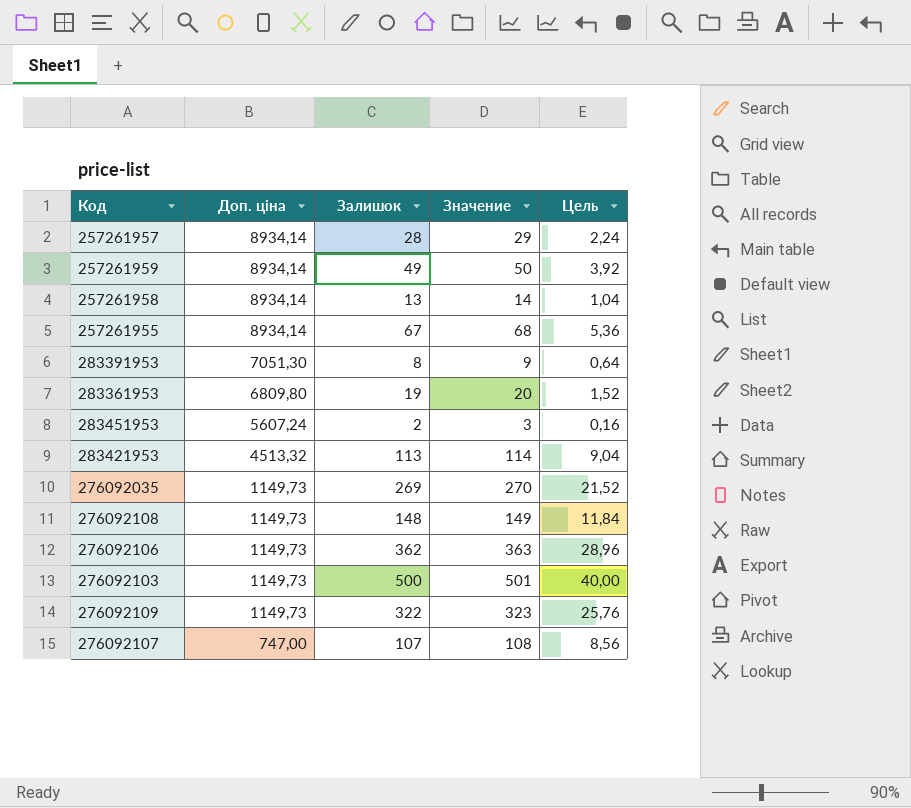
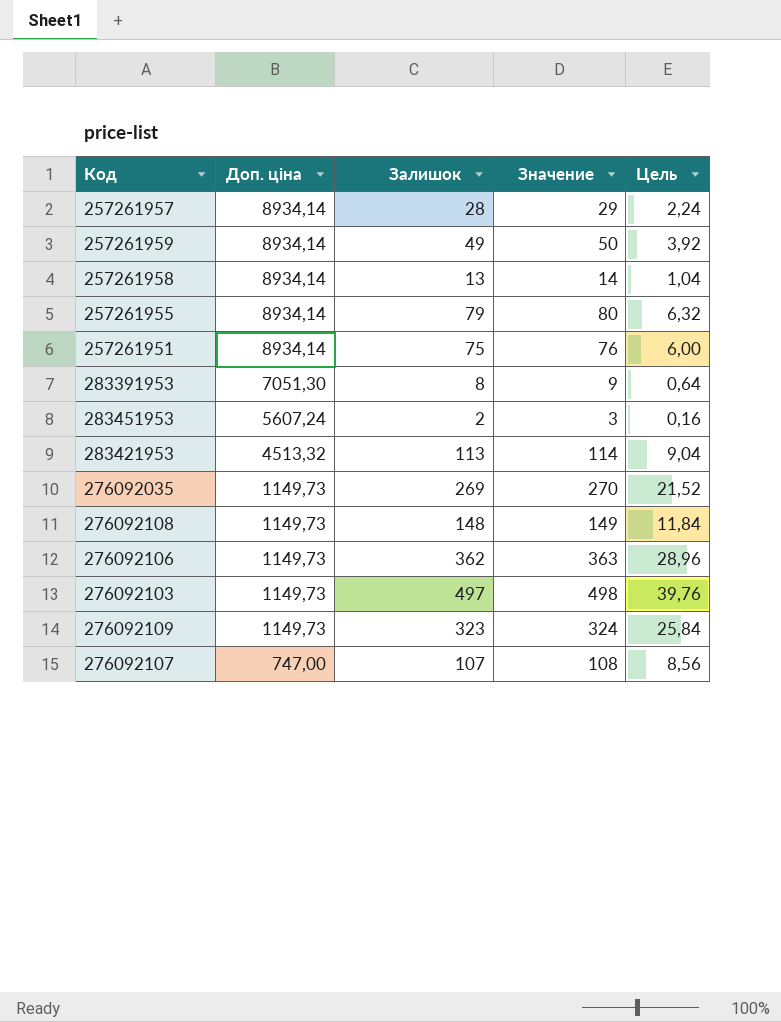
row 283361953: 6809,80 | 19 | 20 | 1,52 -> none
257261955 | Залишок: 67 -> 79
257261955 | Значение: 68 -> 80
257261955 | Цель: 5,36 -> 6,32
row 257261951: none -> 8934,14 | 75 | 76 | 6,00
276092103 | Залишок: 500 -> 497
276092103 | Значение: 501 -> 498
276092103 | Цель: 40,00 -> 39,76
276092109 | Залишок: 322 -> 323
276092109 | Значение: 323 -> 324
276092109 | Цель: 25,76 -> 25,84

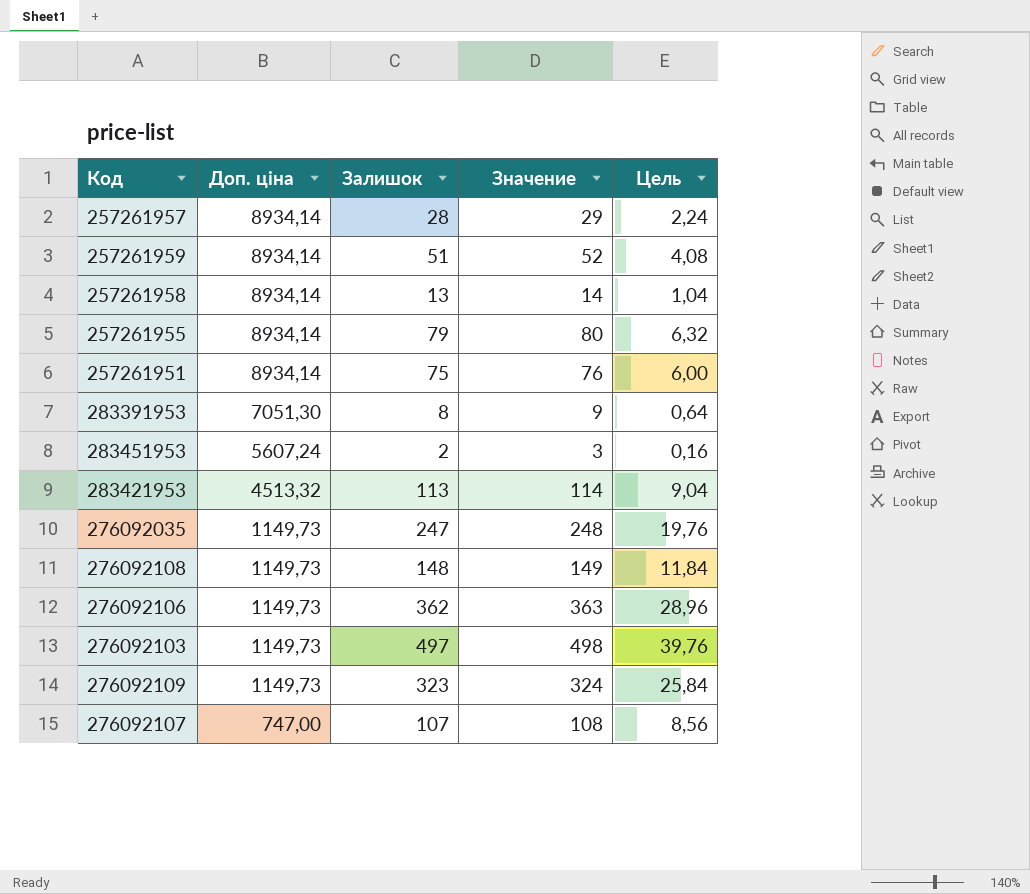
257261959 | Залишок: 49 -> 51
257261959 | Значение: 50 -> 52
257261959 | Цель: 3,92 -> 4,08
276092035 | Залишок: 269 -> 247
276092035 | Значение: 270 -> 248
276092035 | Цель: 21,52 -> 19,76

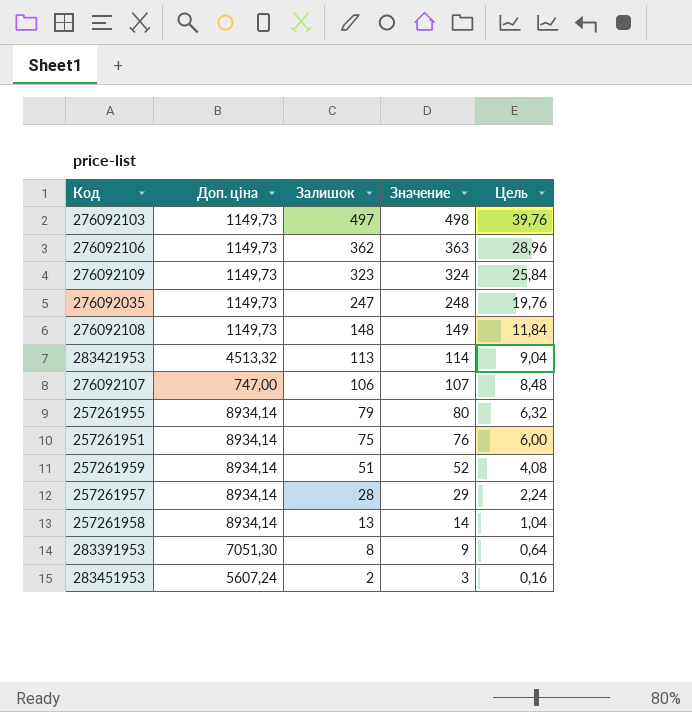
row order: Доп. ціна descending -> Залишок descending
276092107 | Залишок: 107 -> 106
276092107 | Значение: 108 -> 107
276092107 | Цель: 8,56 -> 8,48

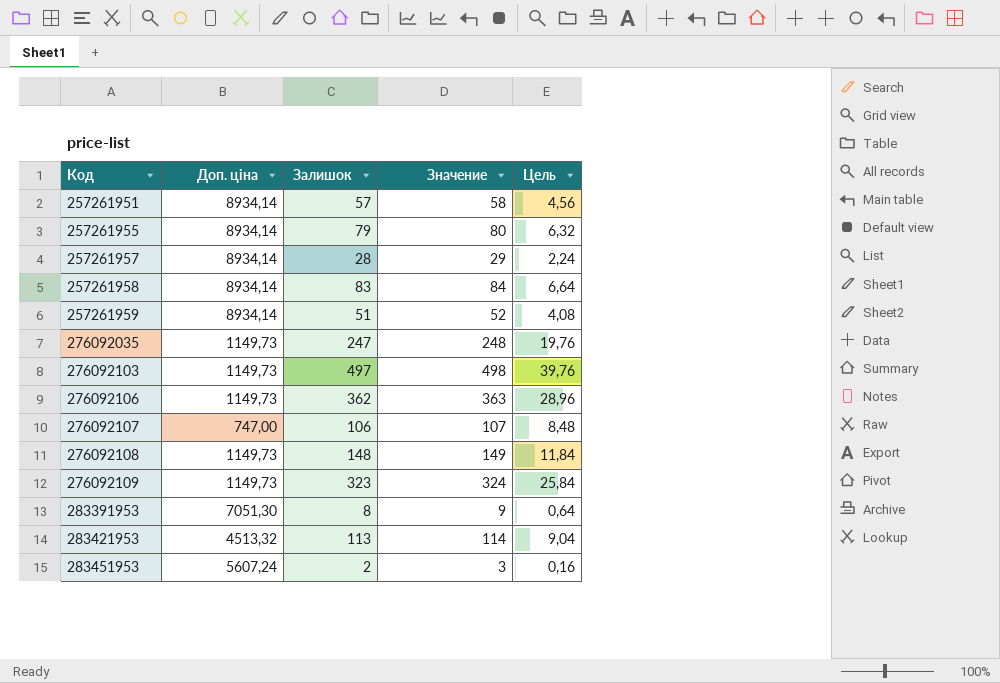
row order: Залишок descending -> Код ascending
257261951 | Залишок: 75 -> 57
257261951 | Значение: 76 -> 58
257261951 | Цель: 6,00 -> 4,56
257261958 | Залишок: 13 -> 83
257261958 | Значение: 14 -> 84
257261958 | Цель: 1,04 -> 6,64

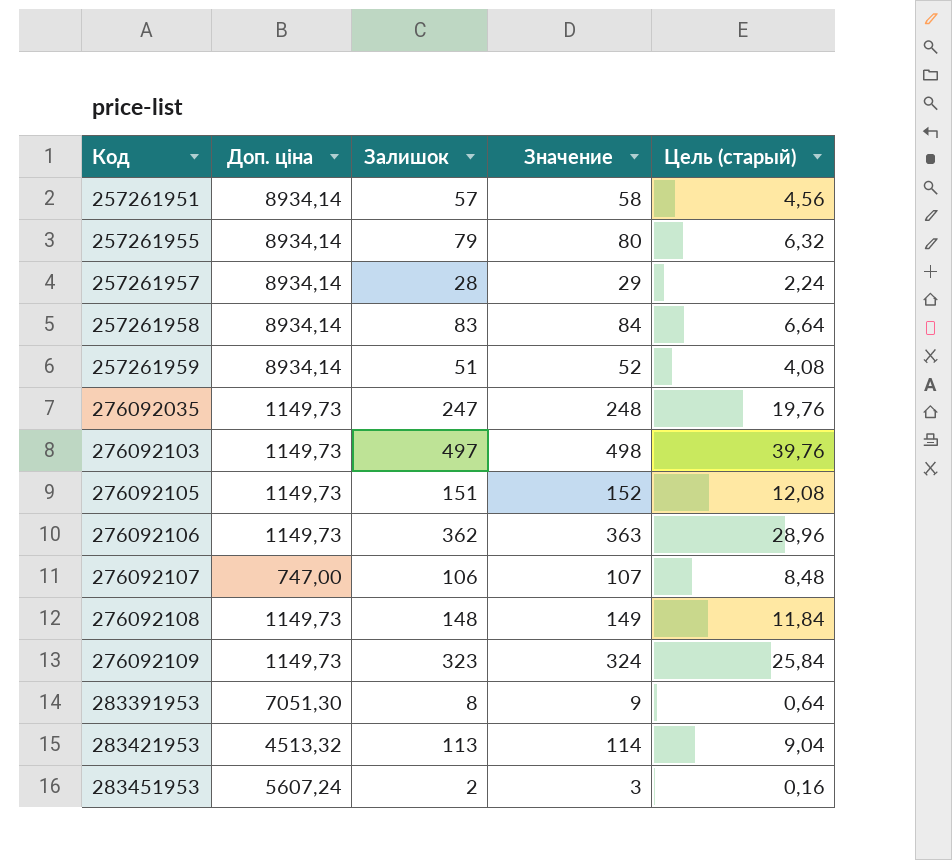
column name: Цель -> Цель (старый)
row 276092105: none -> 1149,73 | 151 | 152 | 12,08

